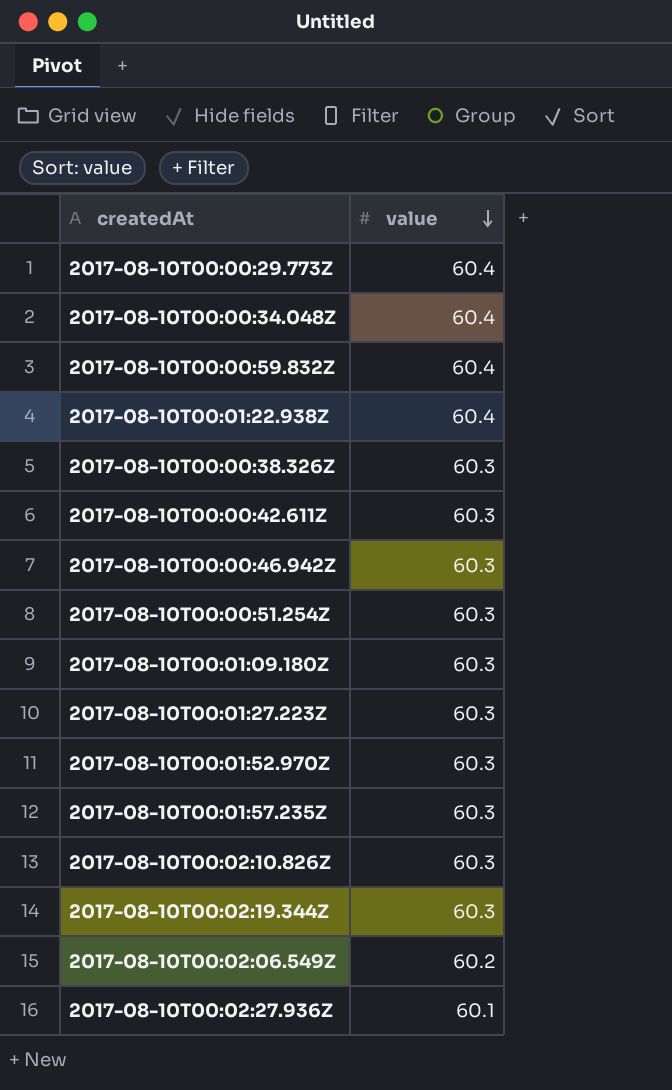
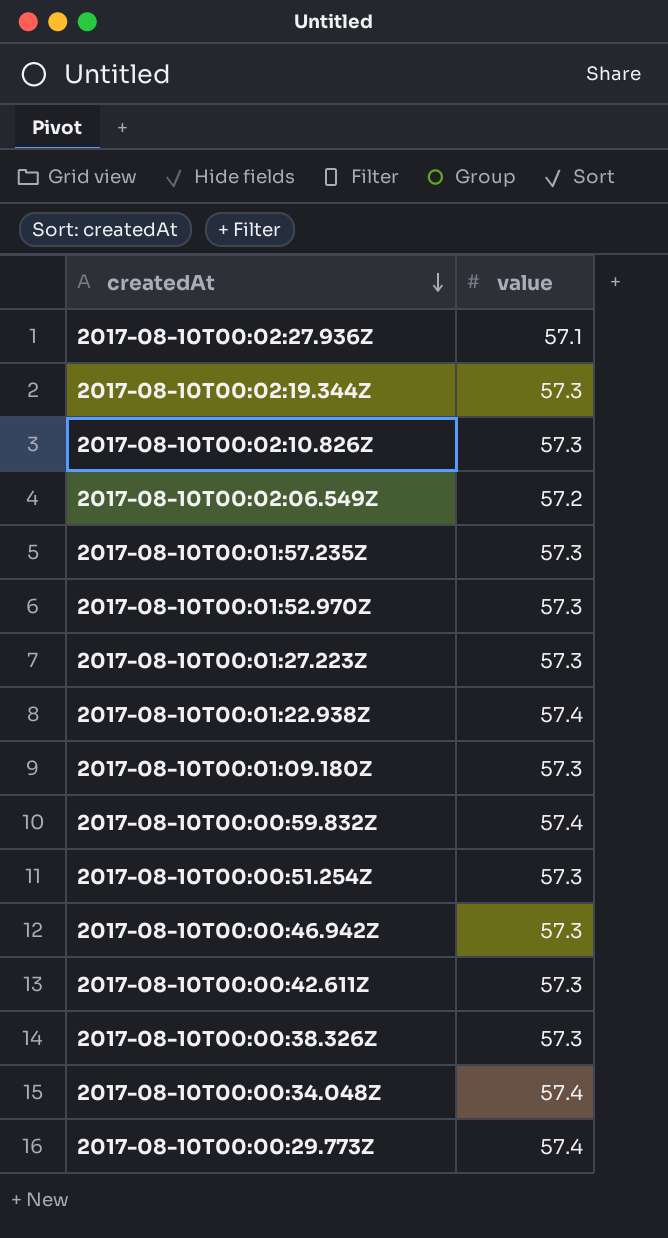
row order: value descending -> createdAt descending
2017-08-10T00:02:27.936Z | value: 60.1 -> 57.1
2017-08-10T00:02:19.344Z | value: 60.3 -> 57.3
2017-08-10T00:02:10.826Z | value: 60.3 -> 57.3
2017-08-10T00:02:06.549Z | value: 60.2 -> 57.2
2017-08-10T00:01:57.235Z | value: 60.3 -> 57.3
2017-08-10T00:01:52.970Z | value: 60.3 -> 57.3
2017-08-10T00:01:27.223Z | value: 60.3 -> 57.3
2017-08-10T00:01:22.938Z | value: 60.4 -> 57.4
2017-08-10T00:01:09.180Z | value: 60.3 -> 57.3
2017-08-10T00:00:59.832Z | value: 60.4 -> 57.4
2017-08-10T00:00:51.254Z | value: 60.3 -> 57.3
2017-08-10T00:00:46.942Z | value: 60.3 -> 57.3
2017-08-10T00:00:42.611Z | value: 60.3 -> 57.3
2017-08-10T00:00:38.326Z | value: 60.3 -> 57.3
2017-08-10T00:00:34.048Z | value: 60.4 -> 57.4
2017-08-10T00:00:29.773Z | value: 60.4 -> 57.4

